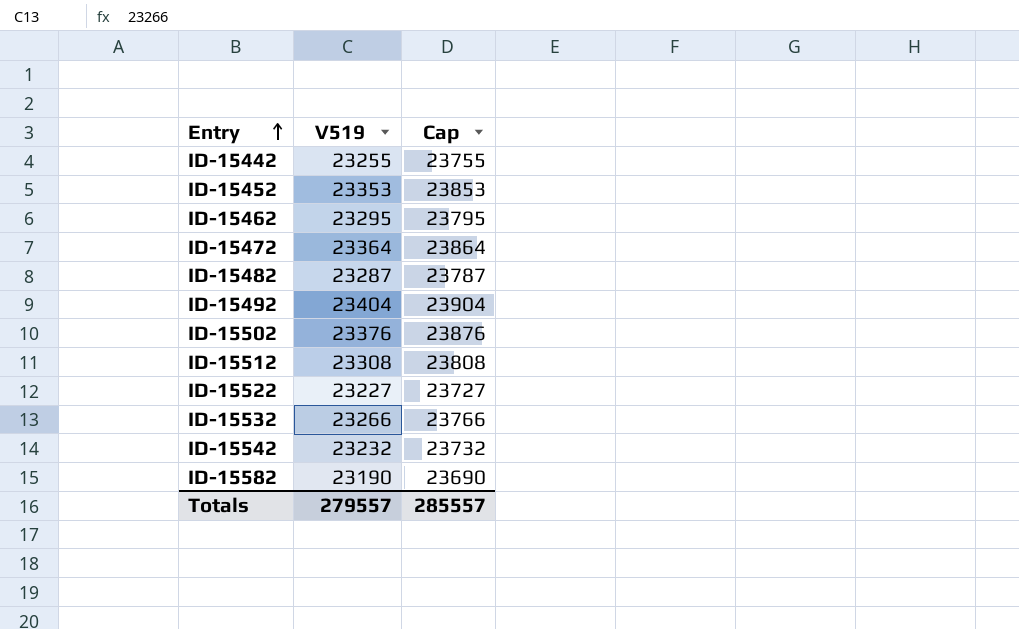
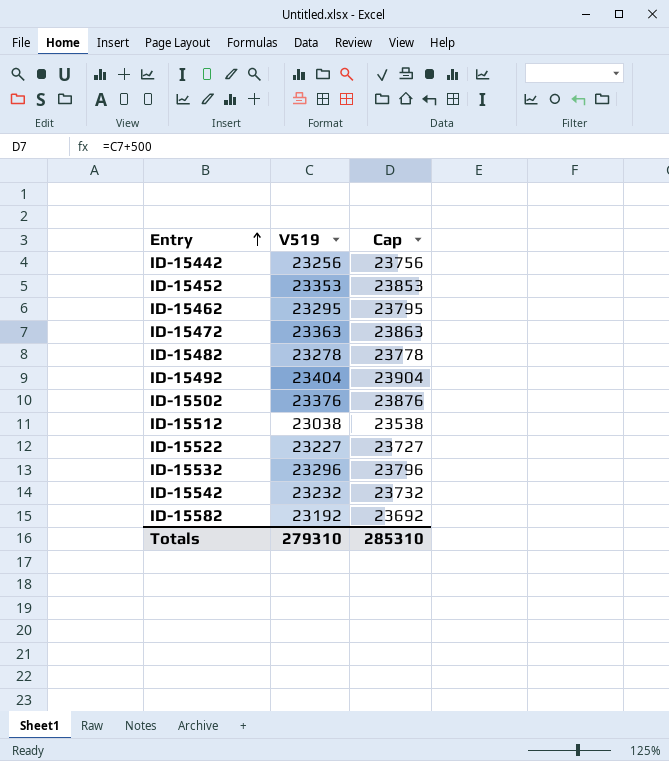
ID-15442 | V519: 23255 -> 23256
ID-15442 | Cap: 23755 -> 23756
ID-15472 | V519: 23364 -> 23363
ID-15472 | Cap: 23864 -> 23863
ID-15482 | V519: 23287 -> 23278
ID-15482 | Cap: 23787 -> 23778
ID-15512 | V519: 23308 -> 23038
ID-15512 | Cap: 23808 -> 23538
ID-15532 | V519: 23266 -> 23296
ID-15532 | Cap: 23766 -> 23796
ID-15582 | V519: 23190 -> 23192
ID-15582 | Cap: 23690 -> 23692
Totals | V519: 279557 -> 279310
Totals | Cap: 285557 -> 285310

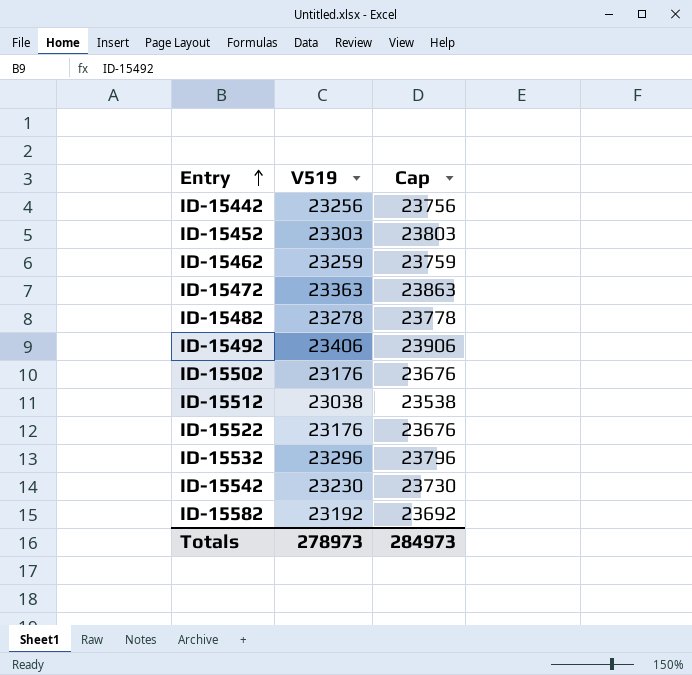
ID-15452 | V519: 23353 -> 23303
ID-15452 | Cap: 23853 -> 23803
ID-15462 | V519: 23295 -> 23259
ID-15462 | Cap: 23795 -> 23759
ID-15492 | V519: 23404 -> 23406
ID-15492 | Cap: 23904 -> 23906
ID-15502 | V519: 23376 -> 23176
ID-15502 | Cap: 23876 -> 23676
ID-15522 | V519: 23227 -> 23176
ID-15522 | Cap: 23727 -> 23676
ID-15542 | V519: 23232 -> 23230
ID-15542 | Cap: 23732 -> 23730
Totals | V519: 279310 -> 278973
Totals | Cap: 285310 -> 284973

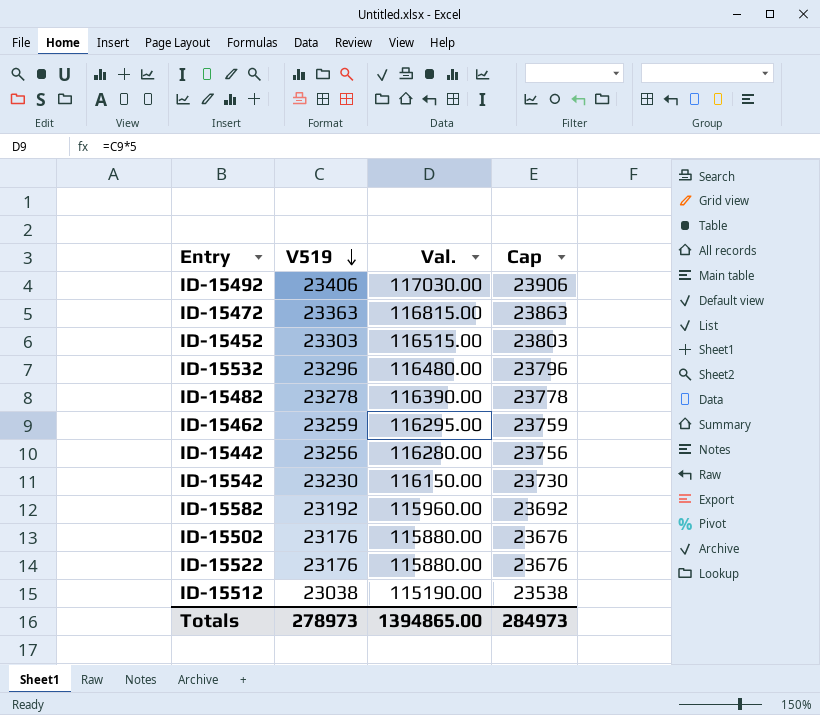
row order: Entry ascending -> V519 descending
column Val. | formula: none -> [V519] * 5

